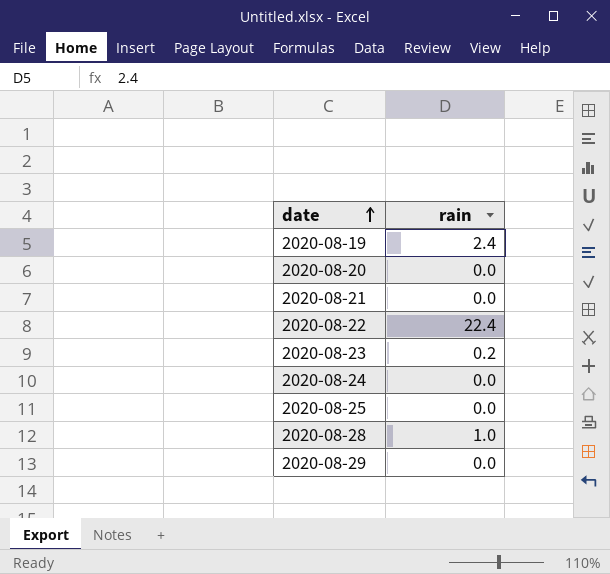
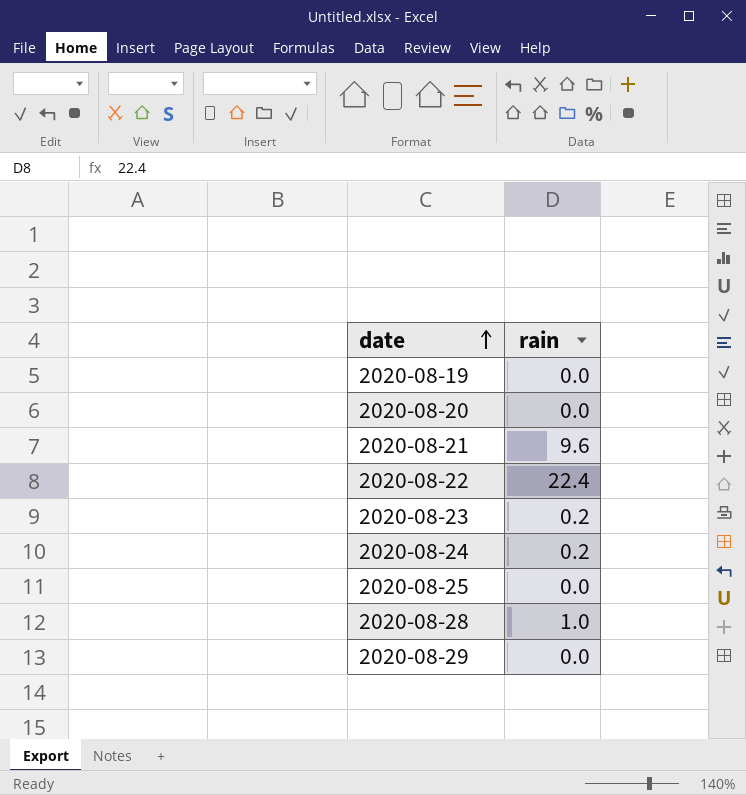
2020-08-19 | rain: 2.4 -> 0.0
2020-08-21 | rain: 0.0 -> 9.6
2020-08-24 | rain: 0.0 -> 0.2

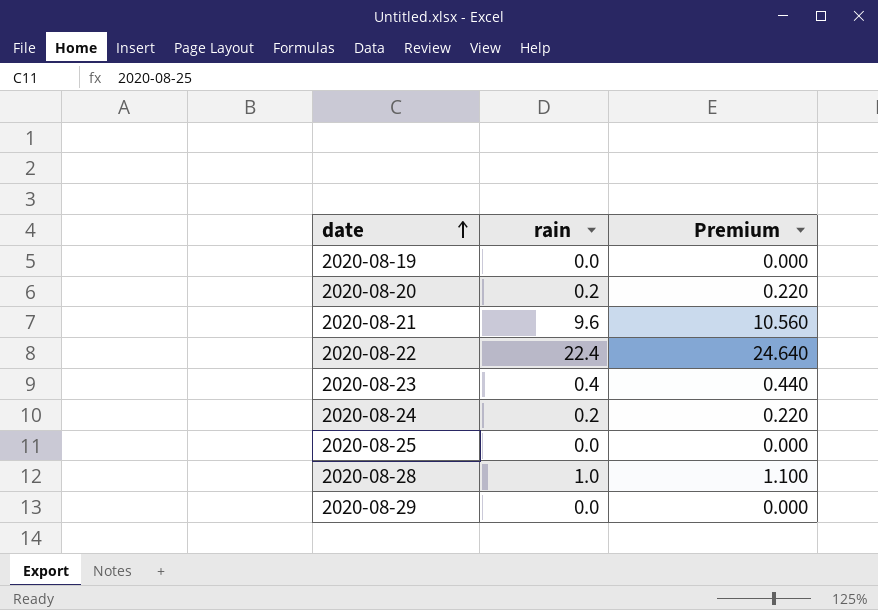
column Premium | formula: none -> [rain] * 1.1
2020-08-20 | rain: 0.0 -> 0.2
2020-08-23 | rain: 0.2 -> 0.4

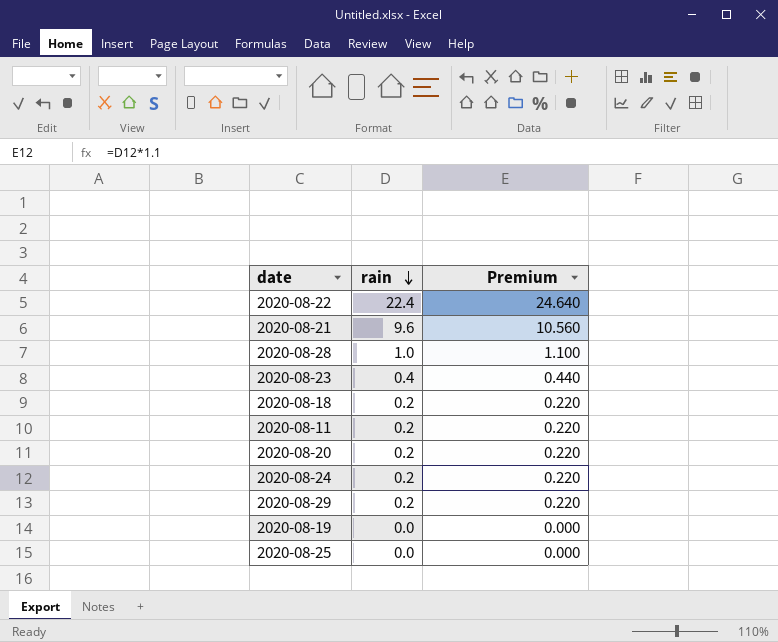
row order: date ascending -> rain descending
row 2020-08-18: none -> 0.2 | 0.220
row 2020-08-11: none -> 0.2 | 0.220
2020-08-29 | rain: 0.0 -> 0.2
2020-08-29 | Premium: 0.000 -> 0.220

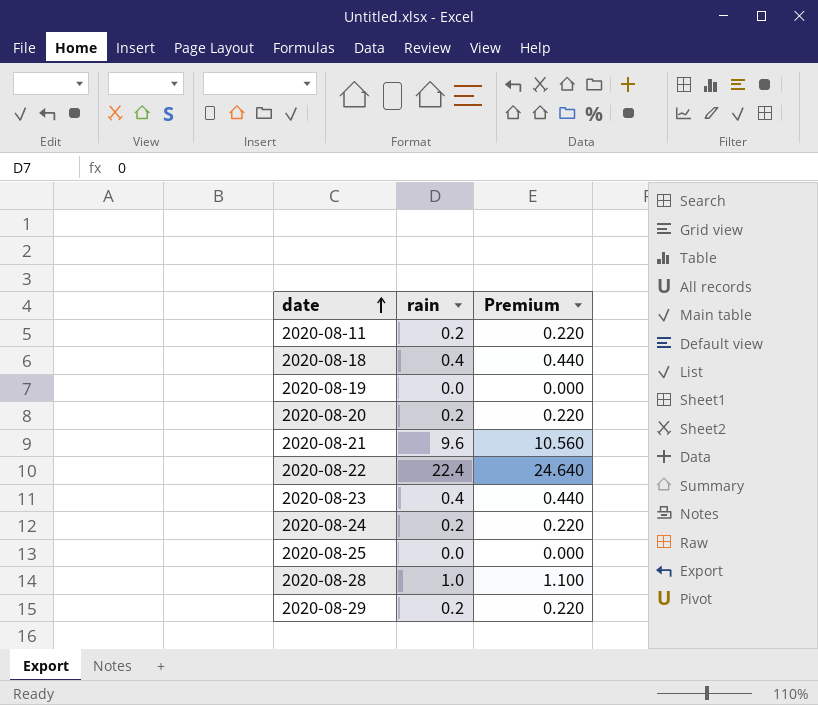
row order: rain descending -> date ascending
2020-08-18 | rain: 0.2 -> 0.4
2020-08-18 | Premium: 0.220 -> 0.440

